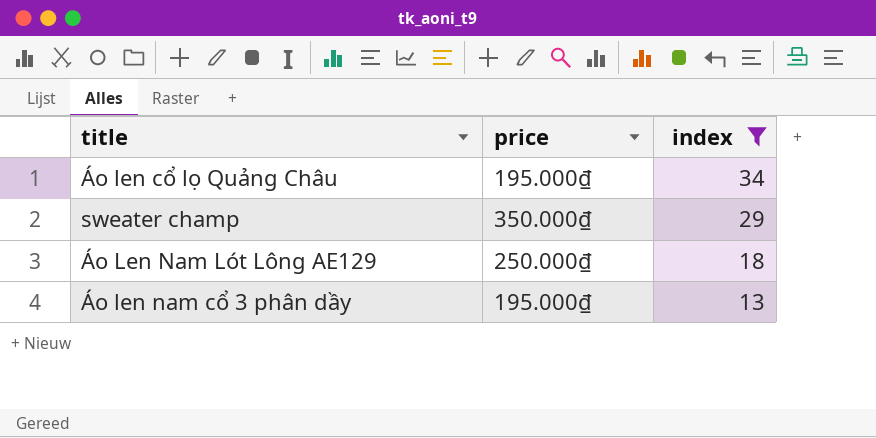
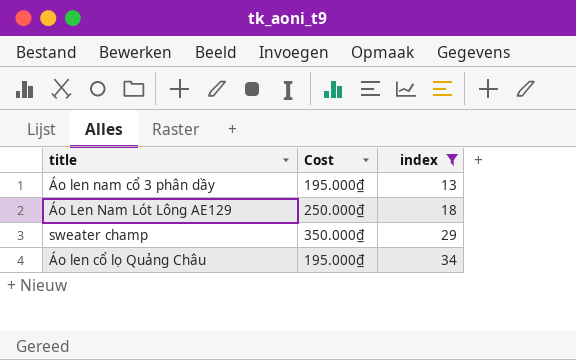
row order: index descending -> index ascending
column name: price -> Cost

